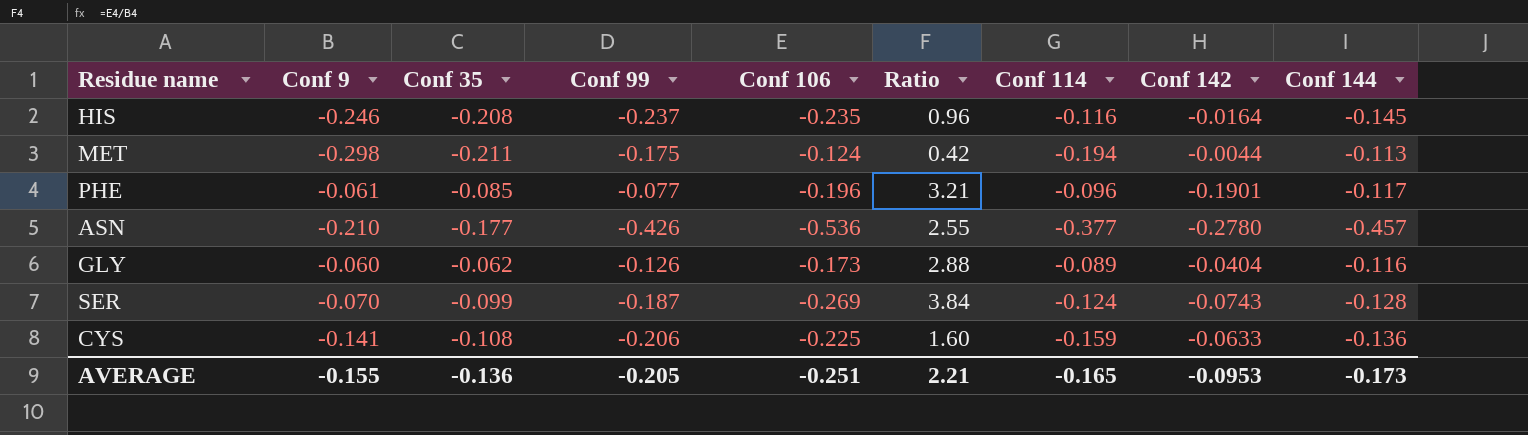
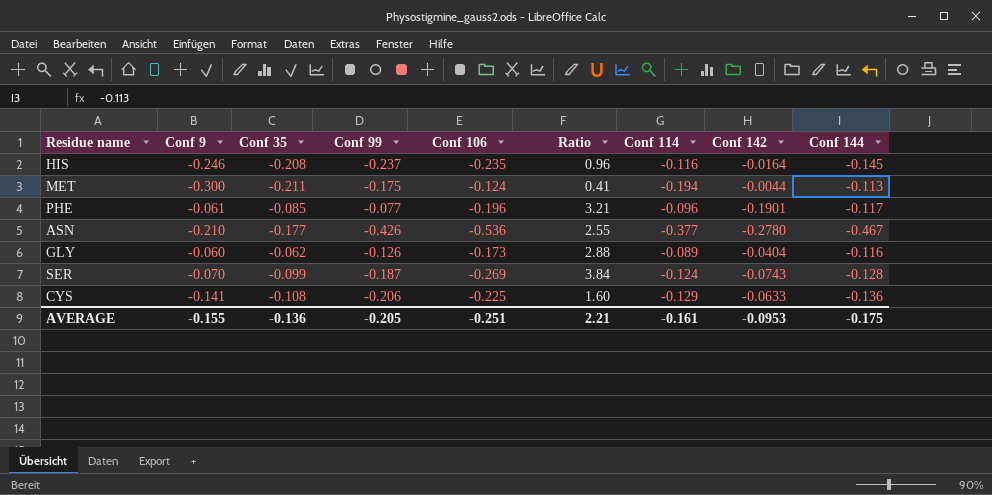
MET | Conf 9: -0.298 -> -0.300
MET | Ratio: 0.42 -> 0.41
ASN | Conf 144: -0.457 -> -0.467
CYS | Conf 114: -0.159 -> -0.129
AVERAGE | Conf 114: -0.165 -> -0.161
AVERAGE | Conf 144: -0.173 -> -0.175

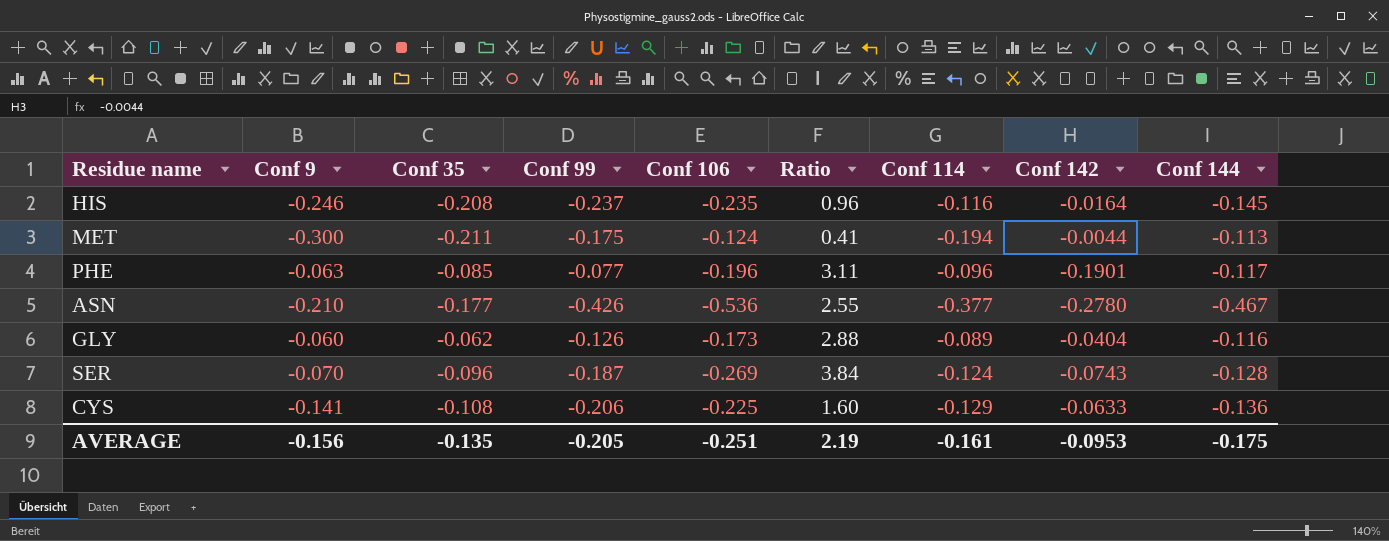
PHE | Conf 9: -0.061 -> -0.063
PHE | Ratio: 3.21 -> 3.11
SER | Conf 35: -0.099 -> -0.096
AVERAGE | Conf 9: -0.155 -> -0.156
AVERAGE | Conf 35: -0.136 -> -0.135
AVERAGE | Ratio: 2.21 -> 2.19

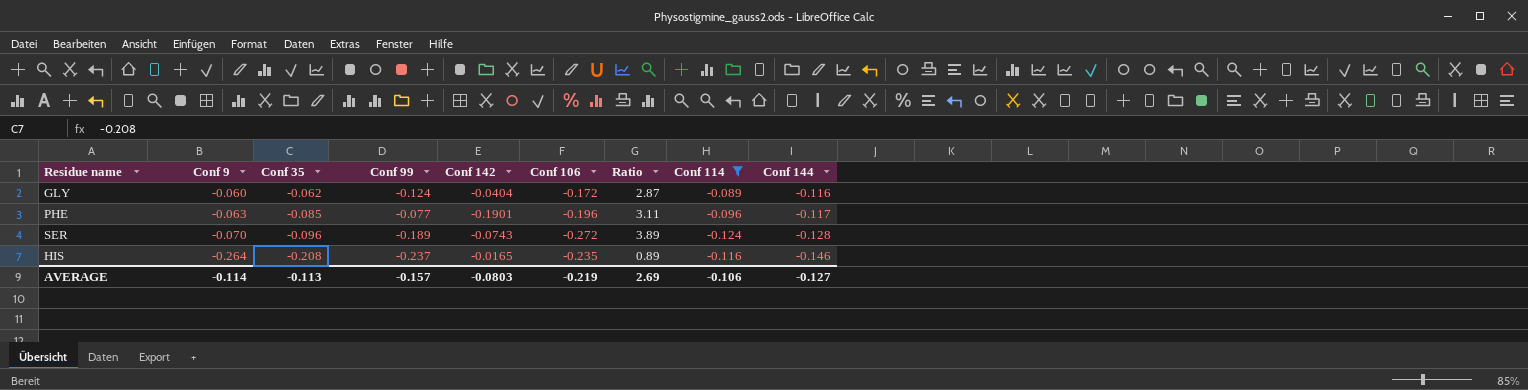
filter: none -> Conf 114 >= -0.124
row order: none -> Conf 9 descending
column Conf 142 | position: 8 -> 5
GLY | Conf 99: -0.126 -> -0.124
GLY | Conf 106: -0.173 -> -0.172
GLY | Ratio: 2.88 -> 2.87
SER | Conf 99: -0.187 -> -0.189
SER | Conf 106: -0.269 -> -0.272
SER | Ratio: 3.84 -> 3.89
HIS | Conf 9: -0.246 -> -0.264
HIS | Conf 142: -0.0164 -> -0.0165
HIS | Ratio: 0.96 -> 0.89
HIS | Conf 144: -0.145 -> -0.146
AVERAGE | Conf 9: -0.156 -> -0.114
AVERAGE | Conf 35: -0.135 -> -0.113
AVERAGE | Conf 99: -0.205 -> -0.157
AVERAGE | Conf 142: -0.0953 -> -0.0803
AVERAGE | Conf 106: -0.251 -> -0.219
AVERAGE | Ratio: 2.19 -> 2.69
AVERAGE | Conf 114: -0.161 -> -0.106
AVERAGE | Conf 144: -0.175 -> -0.127

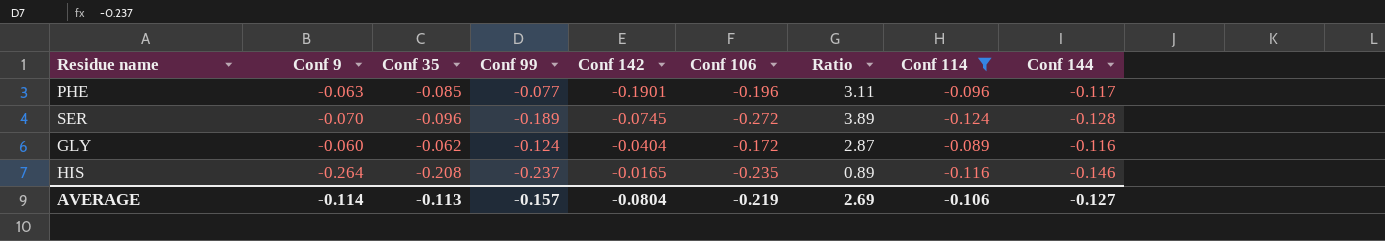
row order: Conf 9 descending -> Conf 142 ascending
SER | Conf 142: -0.0743 -> -0.0745
AVERAGE | Conf 142: -0.0803 -> -0.0804

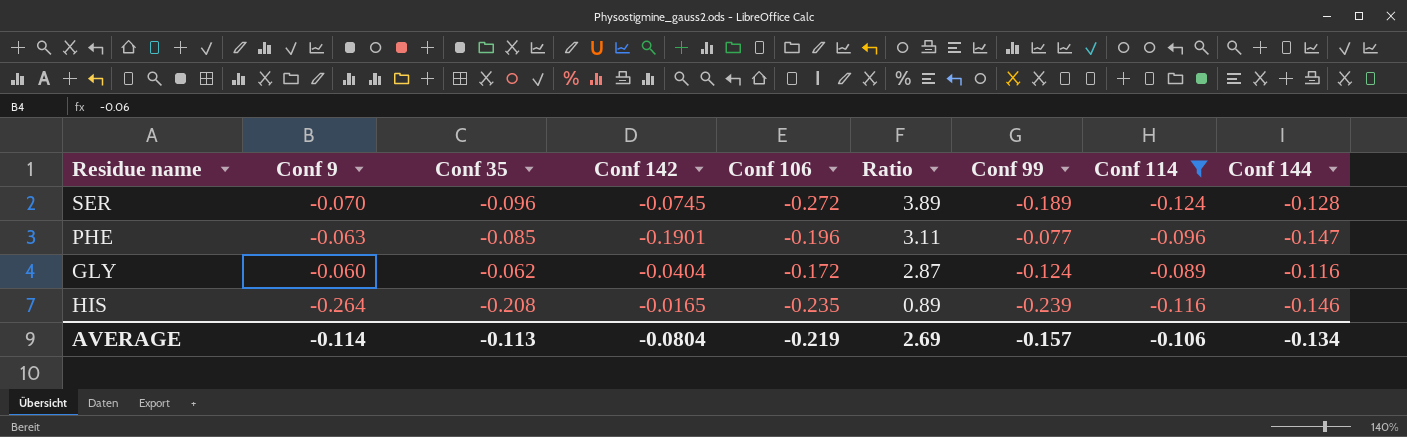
row order: Conf 142 ascending -> Ratio descending
column Conf 99 | position: 4 -> 7
PHE | Conf 144: -0.117 -> -0.147
HIS | Conf 99: -0.237 -> -0.239
AVERAGE | Conf 144: -0.127 -> -0.134

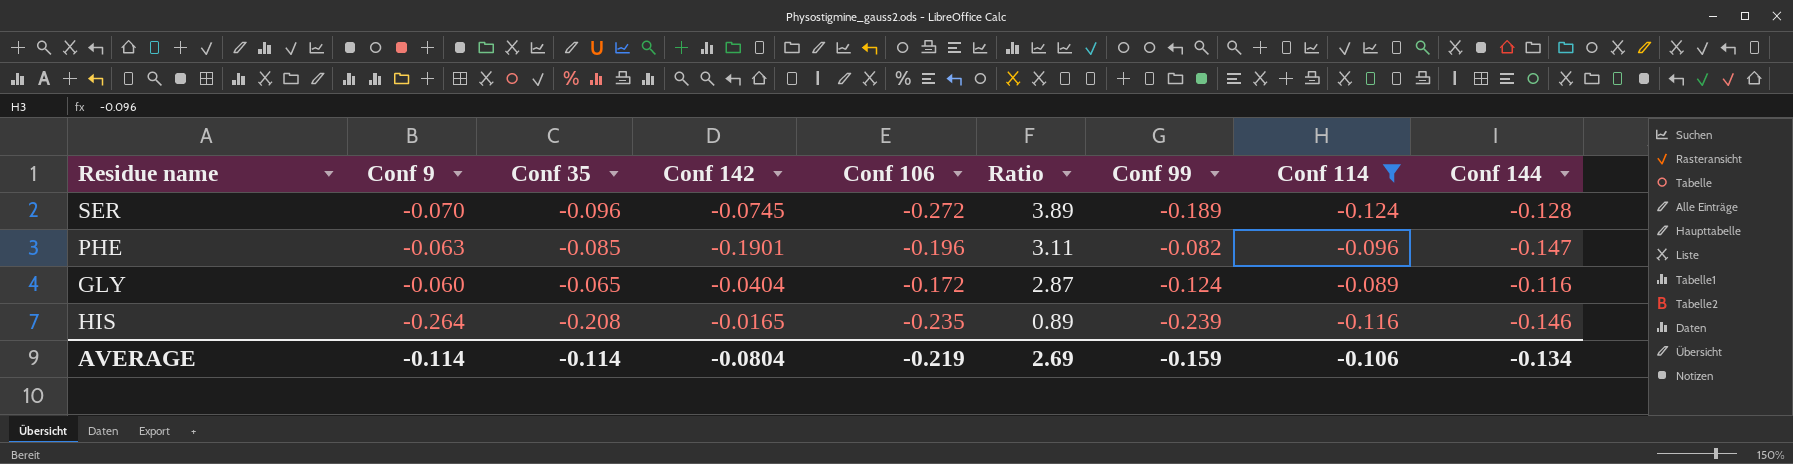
PHE | Conf 99: -0.077 -> -0.082
GLY | Conf 35: -0.062 -> -0.065
AVERAGE | Conf 35: -0.113 -> -0.114
AVERAGE | Conf 99: -0.157 -> -0.159

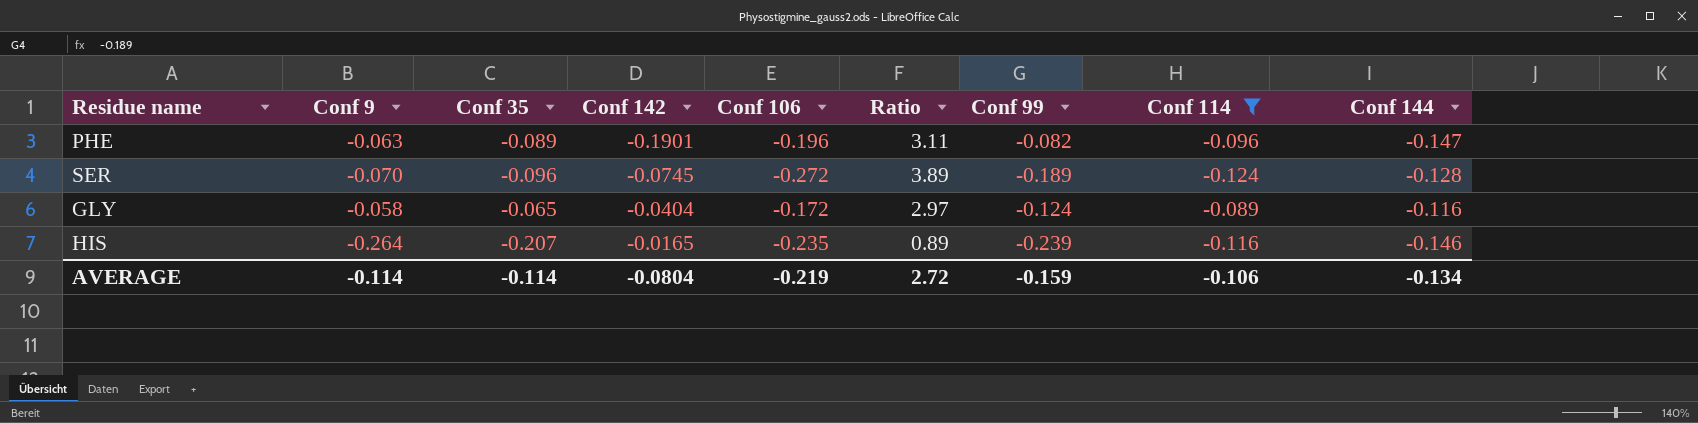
row order: Ratio descending -> Conf 142 ascending
PHE | Conf 35: -0.085 -> -0.089
GLY | Conf 9: -0.060 -> -0.058
GLY | Ratio: 2.87 -> 2.97
HIS | Conf 35: -0.208 -> -0.207
AVERAGE | Ratio: 2.69 -> 2.72

